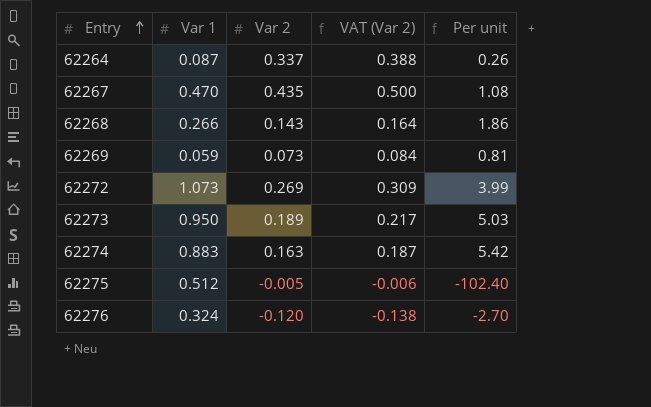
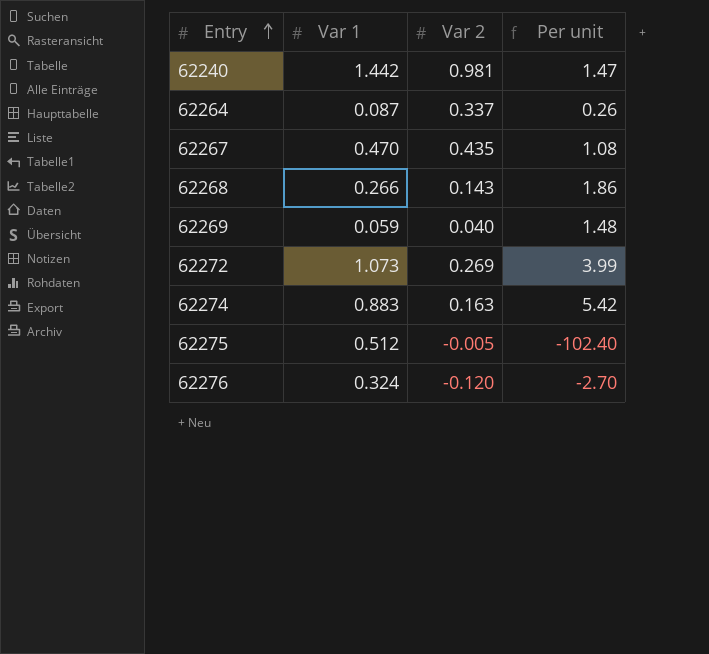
column VAT (Var 2) | formula: [Var 2] * 1.15 -> none
row 62273: 0.950 | 0.189 | 0.217 | 5.03 -> none
row 62240: none -> 1.442 | 0.981 | 1.47
62269 | Var 2: 0.073 -> 0.040
62269 | Per unit: 0.81 -> 1.48

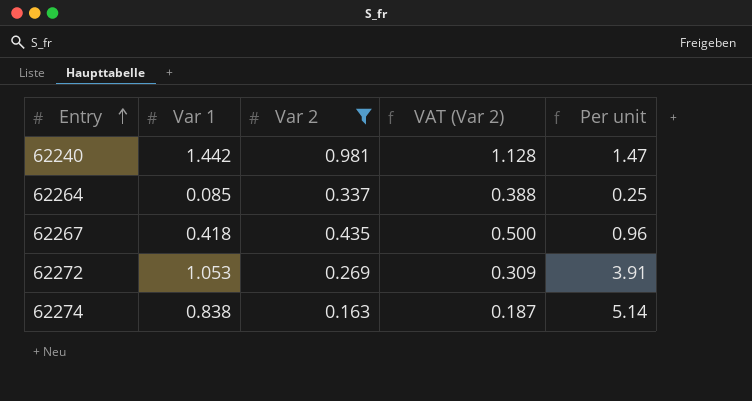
filter: none -> Var 2 >= 0.163
column VAT (Var 2) | formula: none -> [Var 2] * 1.15
62264 | Var 1: 0.087 -> 0.085
62264 | Per unit: 0.26 -> 0.25
62267 | Var 1: 0.470 -> 0.418
62267 | Per unit: 1.08 -> 0.96
62272 | Var 1: 1.073 -> 1.053
62272 | Per unit: 3.99 -> 3.91
62274 | Var 1: 0.883 -> 0.838
62274 | Per unit: 5.42 -> 5.14

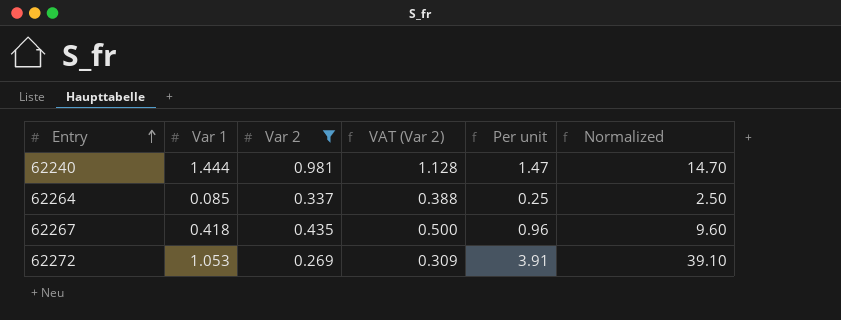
column Normalized | formula: none -> [Per unit] * 10
row 62274: 0.838 | 0.163 | 0.187 | 5.14 -> none
62240 | Var 1: 1.442 -> 1.444

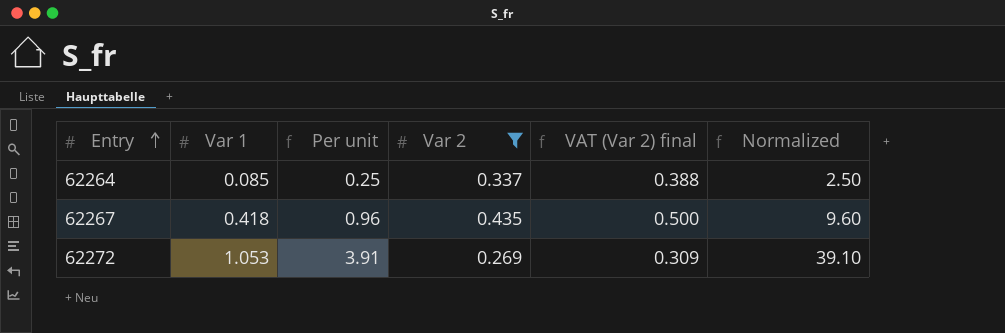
column Per unit | position: 5 -> 3
column name: VAT (Var 2) -> VAT (Var 2) final
row 62240: 1.444 | 0.981 | 1.128 | 1.47 | 14.70 -> none

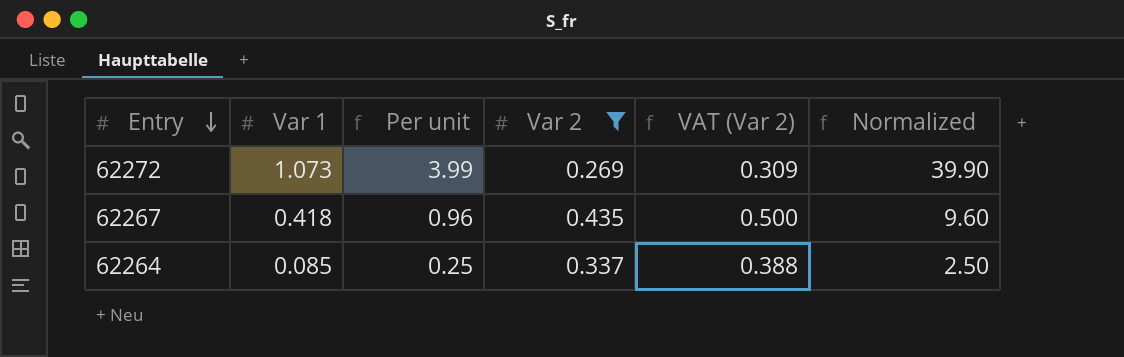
row order: Entry ascending -> Entry descending
column name: VAT (Var 2) final -> VAT (Var 2)
62272 | Var 1: 1.053 -> 1.073
62272 | Per unit: 3.91 -> 3.99
62272 | Normalized: 39.10 -> 39.90

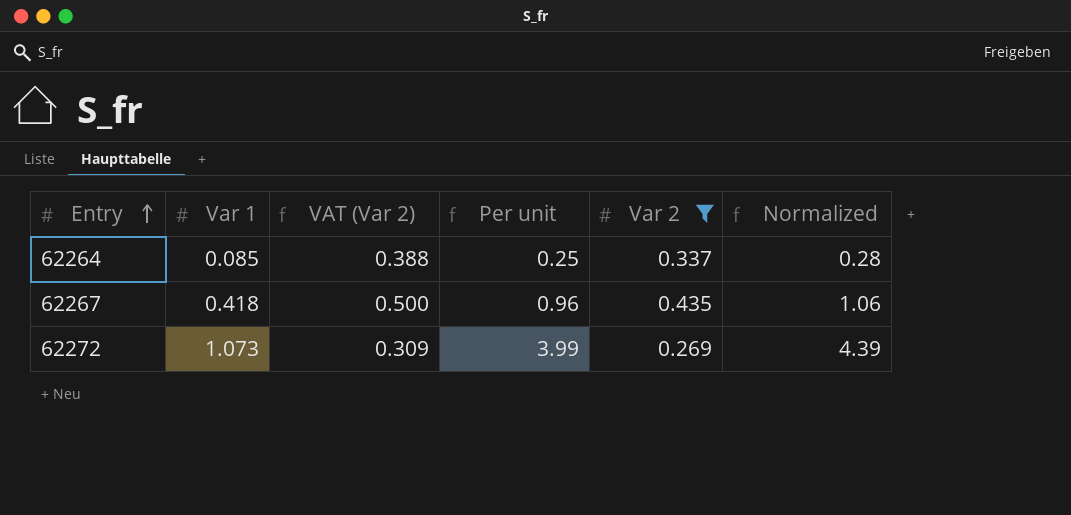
row order: Entry descending -> Entry ascending
column VAT (Var 2) | position: 5 -> 3
column Normalized | formula: [Per unit] * 10 -> [Per unit] * 1.1

